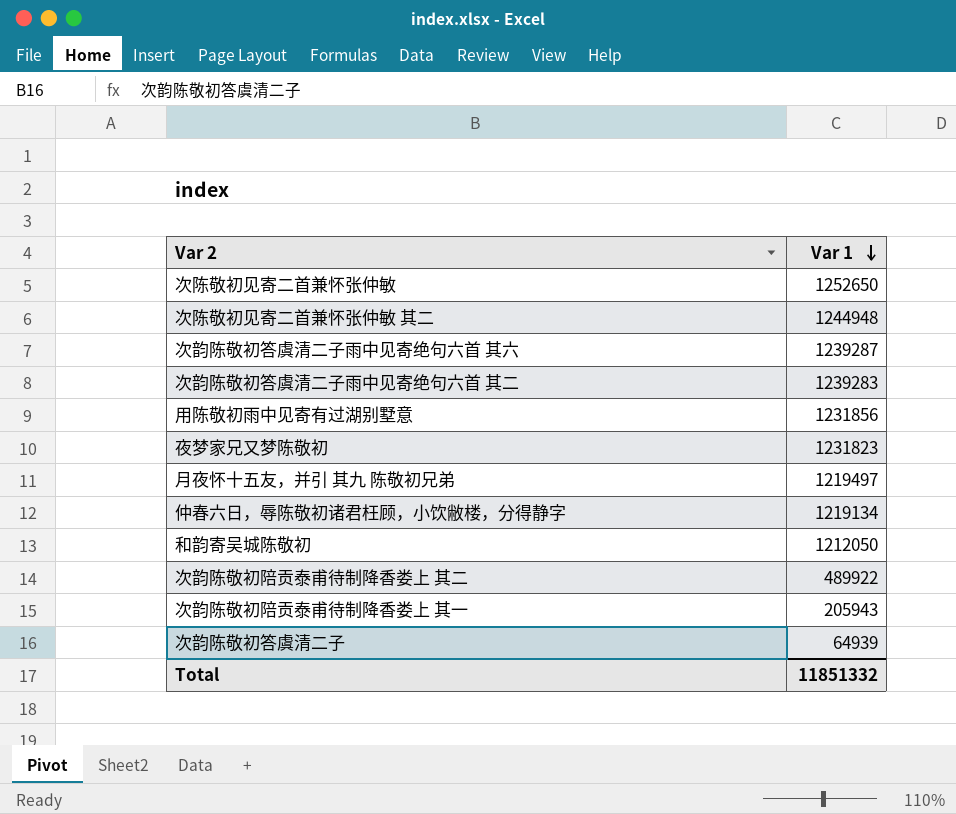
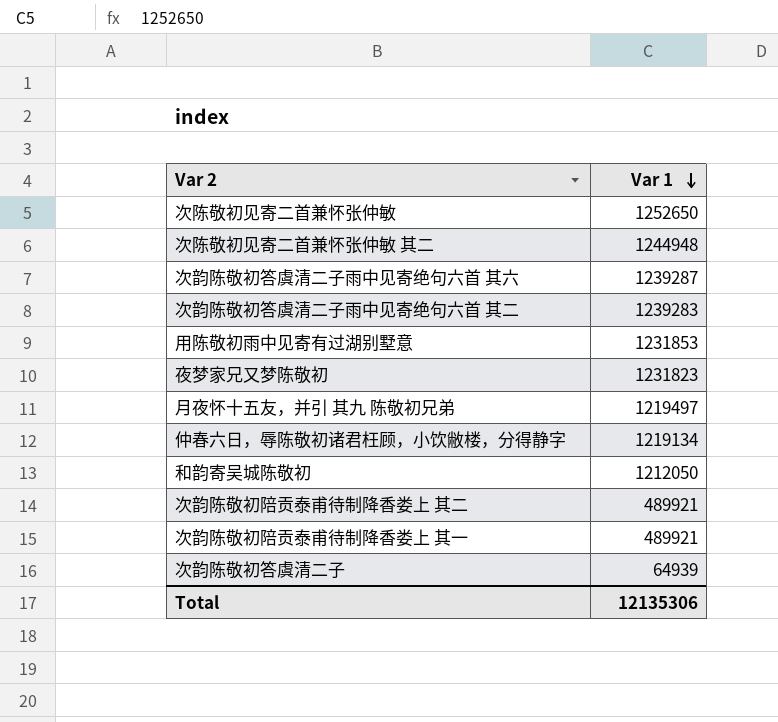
用陈敬初雨中见寄有过湖别墅意 | Var 1: 1231856 -> 1231853
次韵陈敬初陪贡泰甫待制降香娄上 其二 | Var 1: 489922 -> 489921
次韵陈敬初陪贡泰甫待制降香娄上 其一 | Var 1: 205943 -> 489921
Total | Var 1: 11851332 -> 12135306

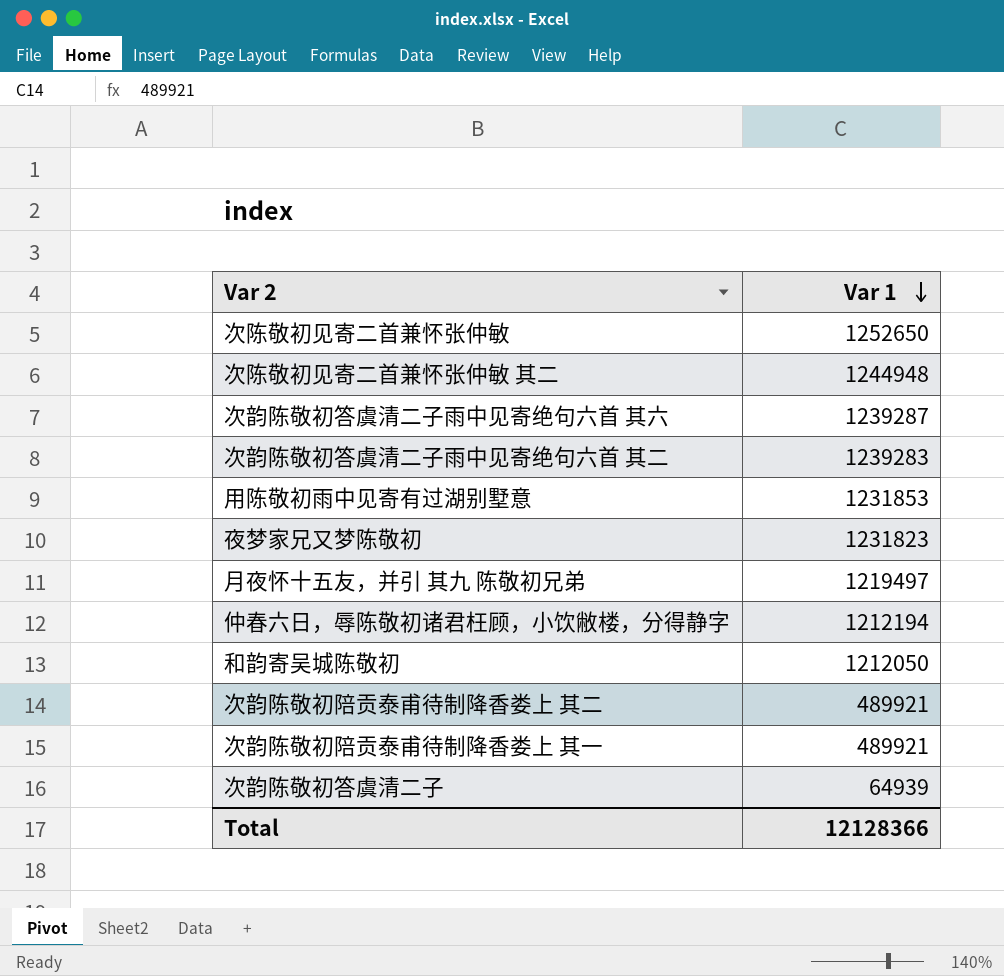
仲春六日，辱陈敬初诸君枉顾，小饮敝楼，分得静字 | Var 1: 1219134 -> 1212194
Total | Var 1: 12135306 -> 12128366

